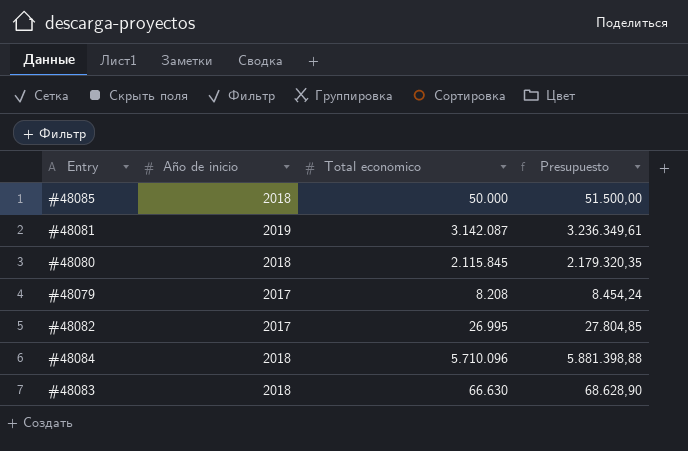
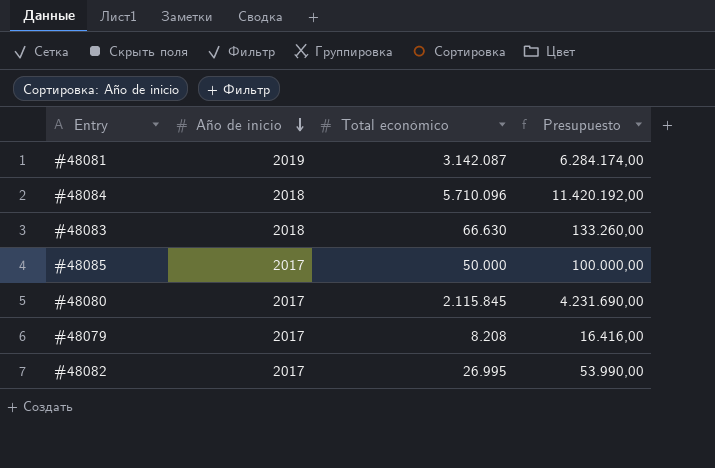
row order: none -> Año de inicio descending
column Presupuesto | formula: [Total económico] * 1,03 -> [Total económico] * 2
#48085 | Año de inicio: 2018 -> 2017
#48080 | Año de inicio: 2018 -> 2017

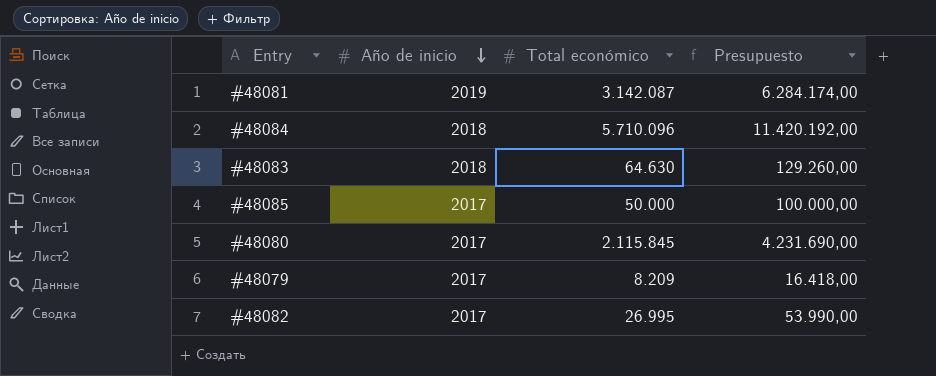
#48083 | Total económico: 66.630 -> 64.630
#48083 | Presupuesto: 133.260,00 -> 129.260,00
#48079 | Total económico: 8.208 -> 8.209
#48079 | Presupuesto: 16.416,00 -> 16.418,00

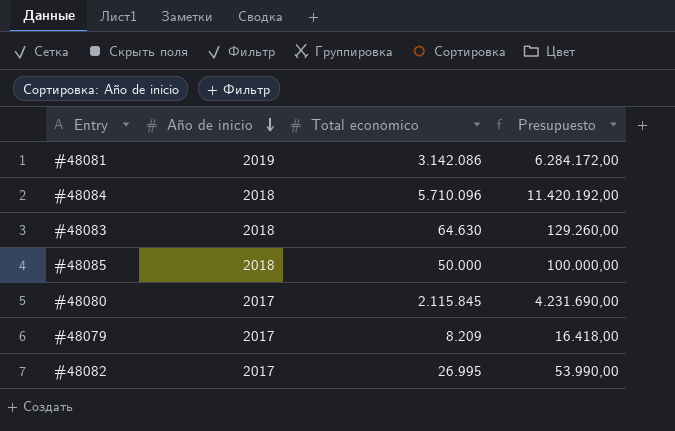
#48081 | Total económico: 3.142.087 -> 3.142.086
#48081 | Presupuesto: 6.284.174,00 -> 6.284.172,00
#48085 | Año de inicio: 2017 -> 2018

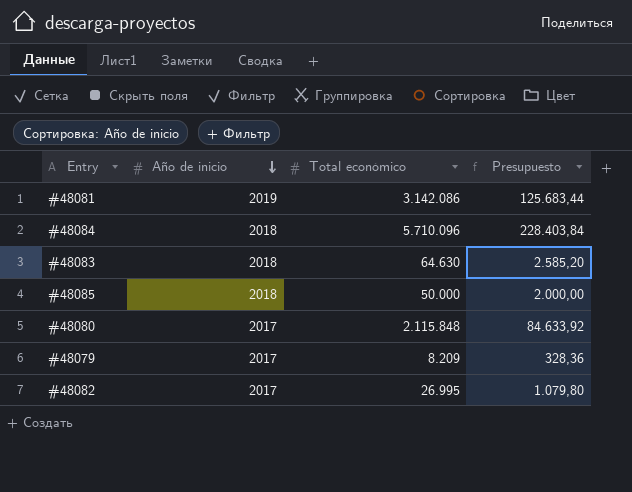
column Presupuesto | formula: [Total económico] * 2 -> [Total económico] * 0,04
#48080 | Total económico: 2.115.845 -> 2.115.848

